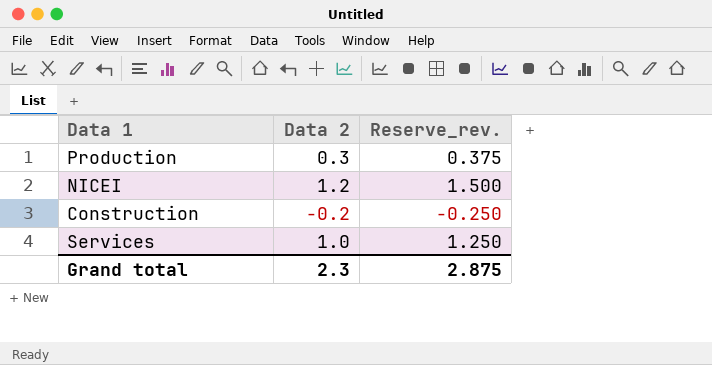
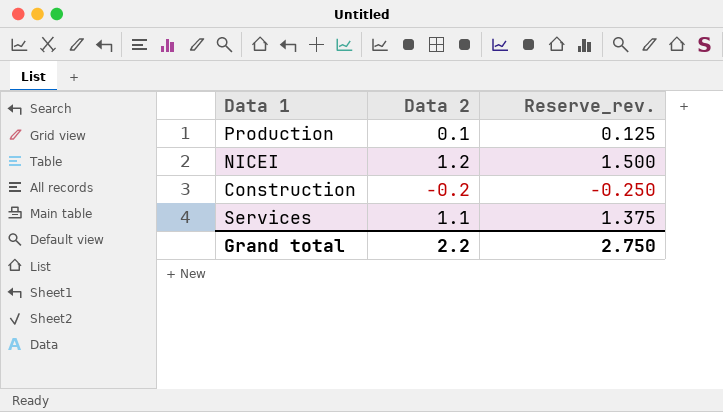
Production | Data 2: 0.3 -> 0.1
Production | Reserve_rev.: 0.375 -> 0.125
Services | Data 2: 1.0 -> 1.1
Services | Reserve_rev.: 1.250 -> 1.375
Grand total | Data 2: 2.3 -> 2.2
Grand total | Reserve_rev.: 2.875 -> 2.750

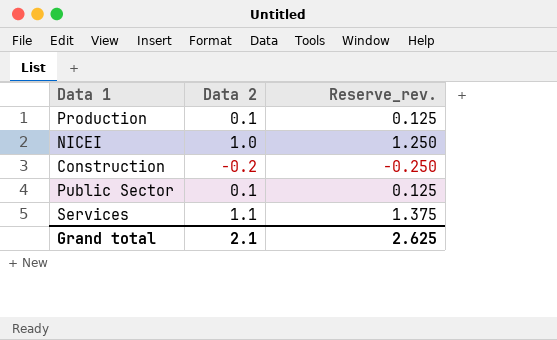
NICEI | Data 2: 1.2 -> 1.0
NICEI | Reserve_rev.: 1.500 -> 1.250
row Public Sector: none -> 0.1 | 0.125
Grand total | Data 2: 2.2 -> 2.1
Grand total | Reserve_rev.: 2.750 -> 2.625

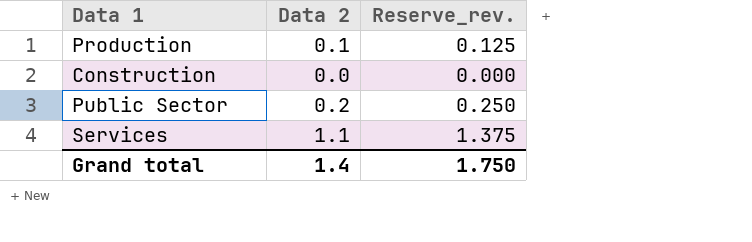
row NICEI: 1.0 | 1.250 -> none
Construction | Data 2: -0.2 -> 0.0
Construction | Reserve_rev.: -0.250 -> 0.000
Public Sector | Data 2: 0.1 -> 0.2
Public Sector | Reserve_rev.: 0.125 -> 0.250
Grand total | Data 2: 2.1 -> 1.4
Grand total | Reserve_rev.: 2.625 -> 1.750

